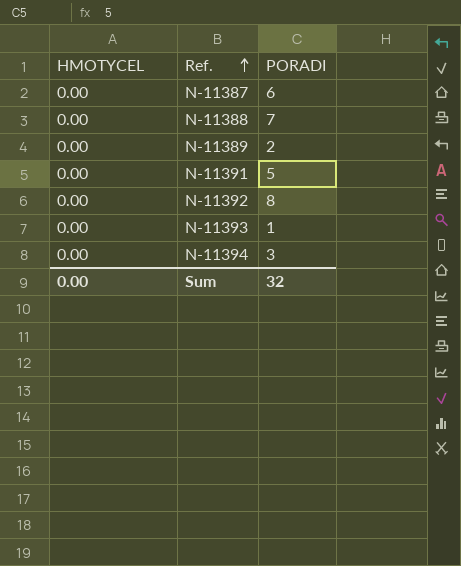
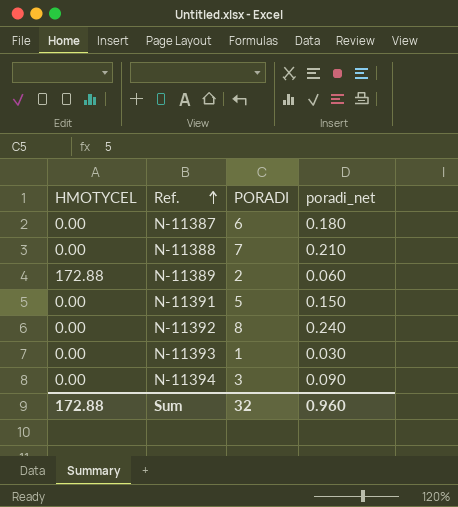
column poradi_net | formula: none -> [PORADI] * 0.03
N-11389 | HMOTYCEL: 0.00 -> 172.88
Sum | HMOTYCEL: 0.00 -> 172.88

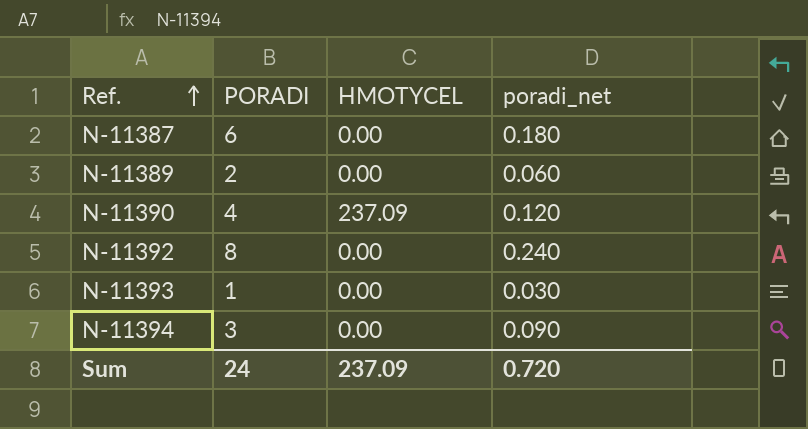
column HMOTYCEL | position: 1 -> 3
row N-11388: 0.00 | 7 | 0.210 -> none
row N-11391: 0.00 | 5 | 0.150 -> none
N-11389 | HMOTYCEL: 172.88 -> 0.00
row N-11390: none -> 4 | 237.09 | 0.120
Sum | PORADI: 32 -> 24
Sum | HMOTYCEL: 172.88 -> 237.09
Sum | poradi_net: 0.960 -> 0.720

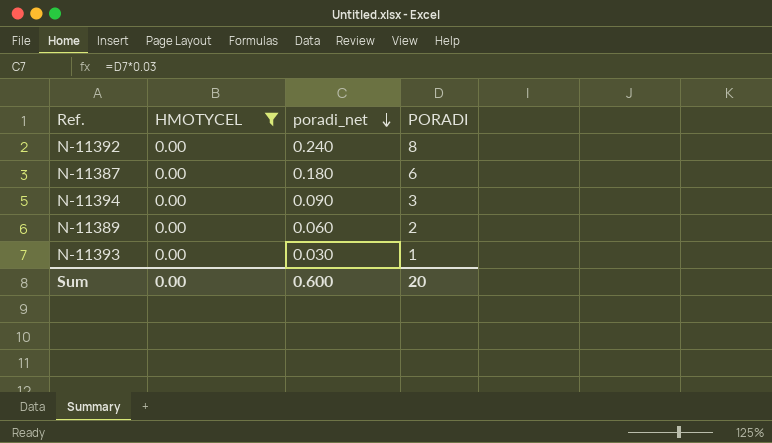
filter: none -> HMOTYCEL = 0.00
row order: Ref. ascending -> poradi_net descending
column PORADI | position: 2 -> 4
Sum | HMOTYCEL: 237.09 -> 0.00
Sum | poradi_net: 0.720 -> 0.600
Sum | PORADI: 24 -> 20

